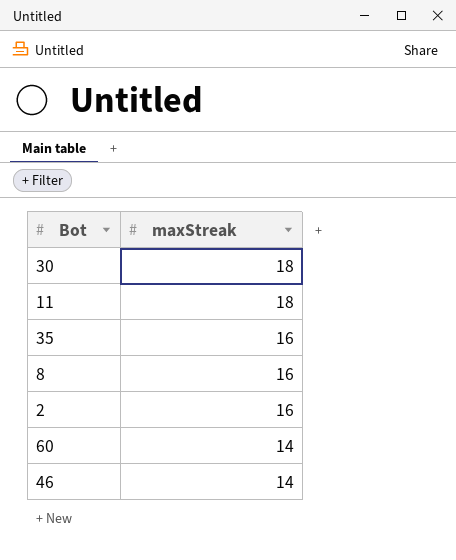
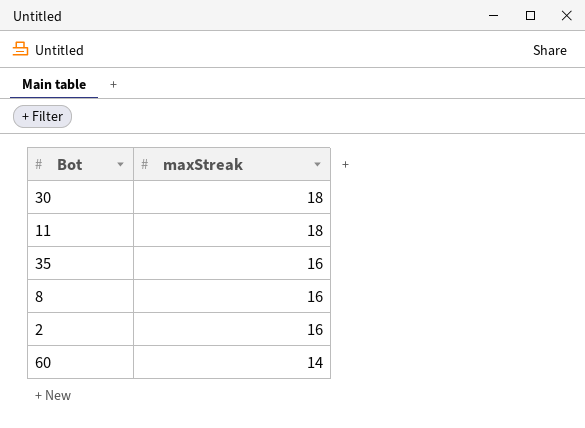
row 46: 14 -> none

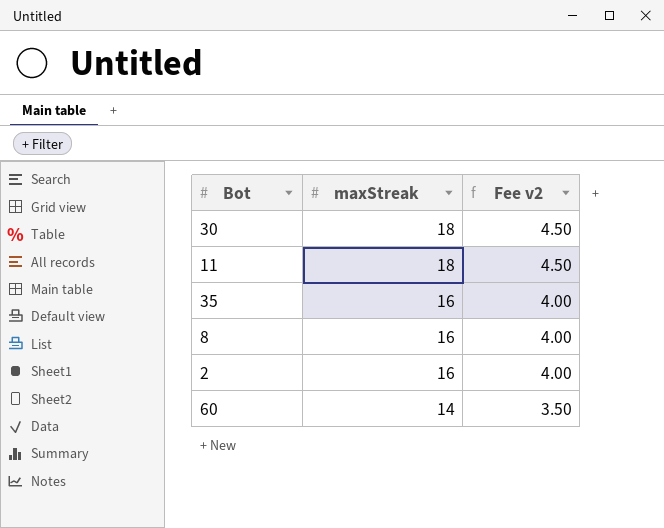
column Fee v2 | formula: none -> [maxStreak] * 0.25

